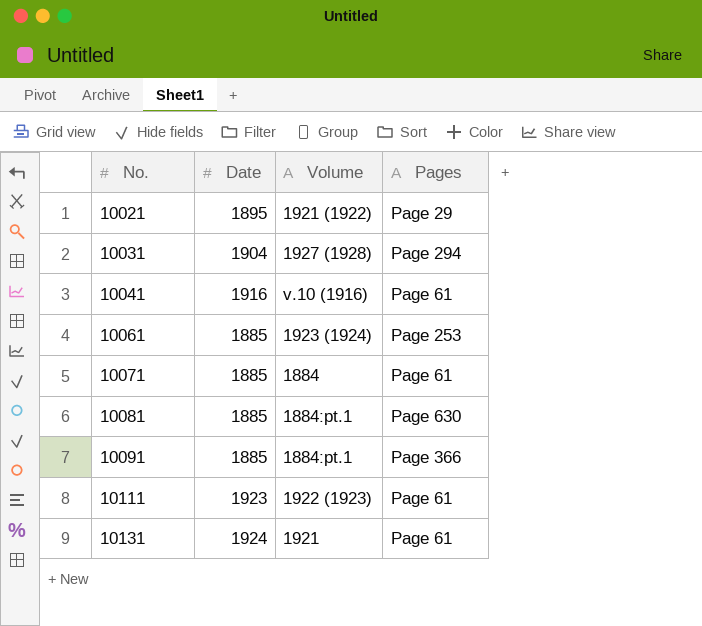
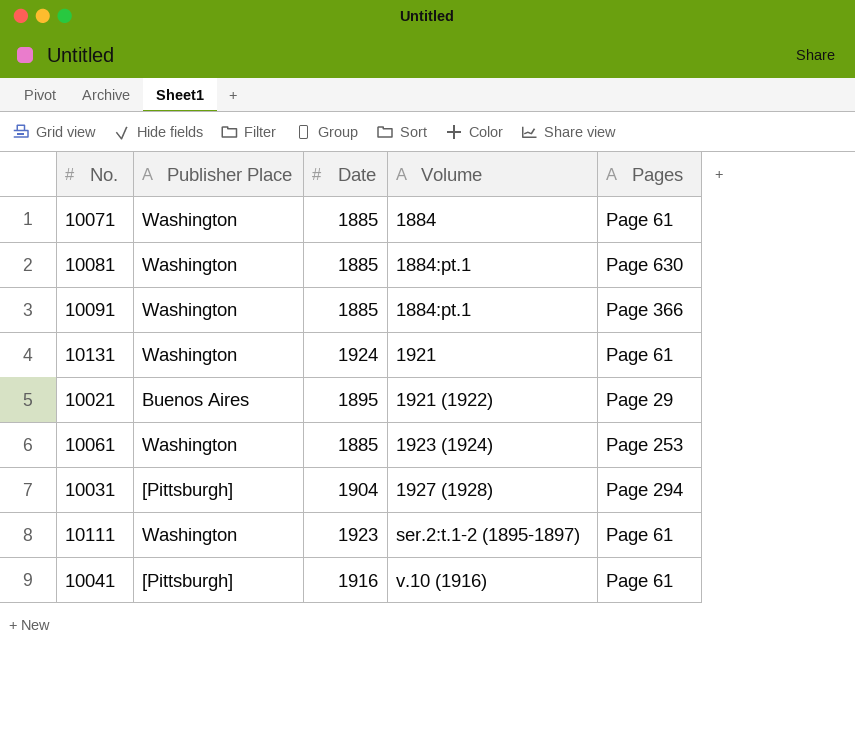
row order: No. ascending -> Volume ascending
column Publisher Place | position: none -> 2
10111 | Volume: 1922 (1923) -> ser.2:t.1-2 (1895-1897)

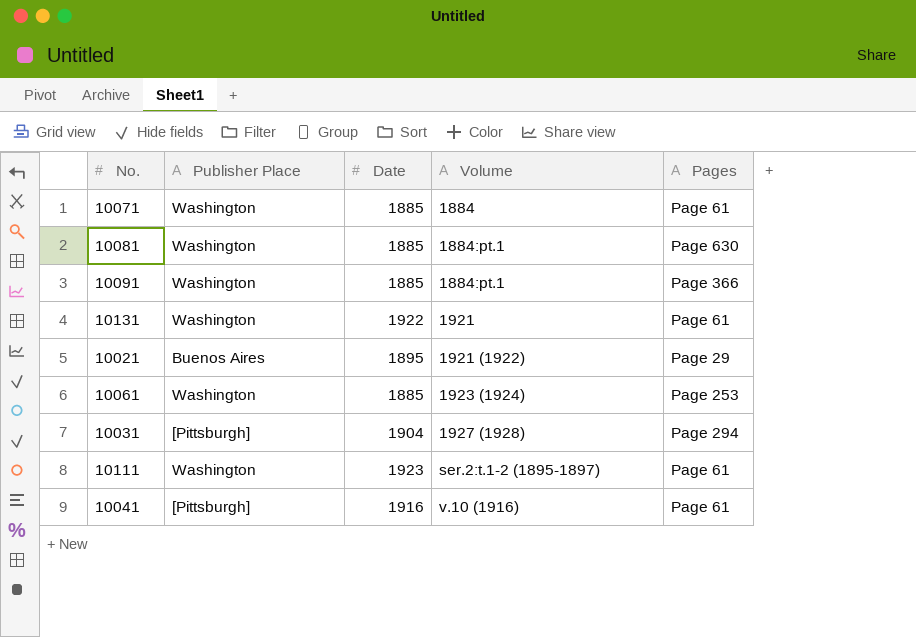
10131 | Date: 1924 -> 1922

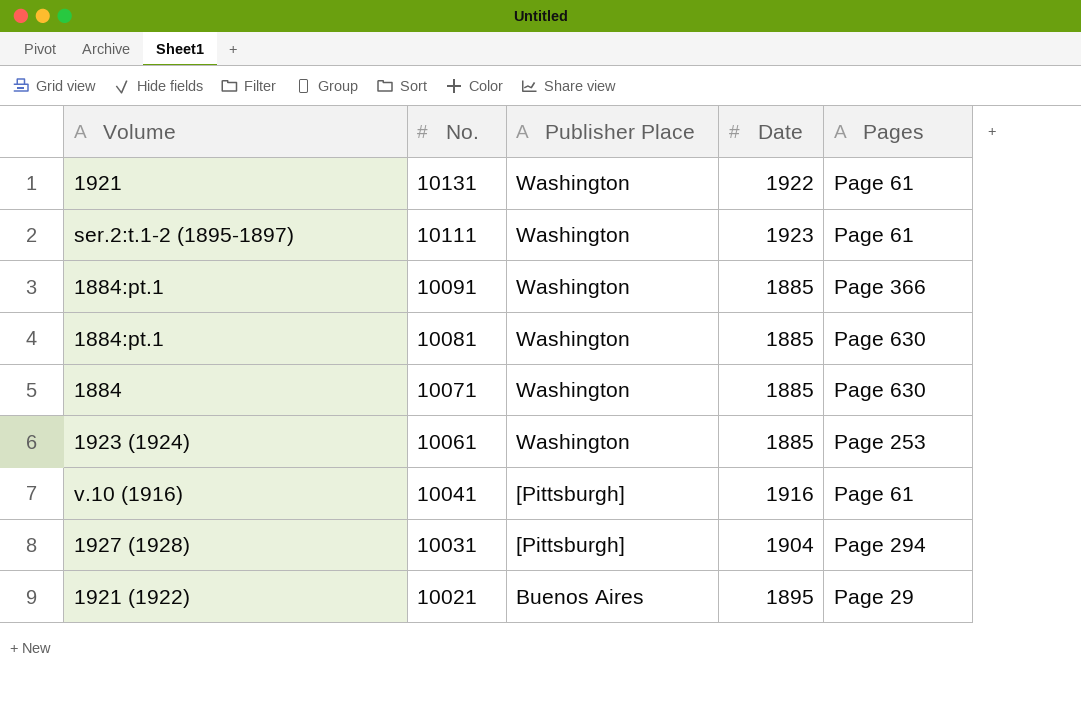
row order: Volume ascending -> No. descending
column Volume | position: 4 -> 1
10071 | Pages: Page 61 -> Page 630

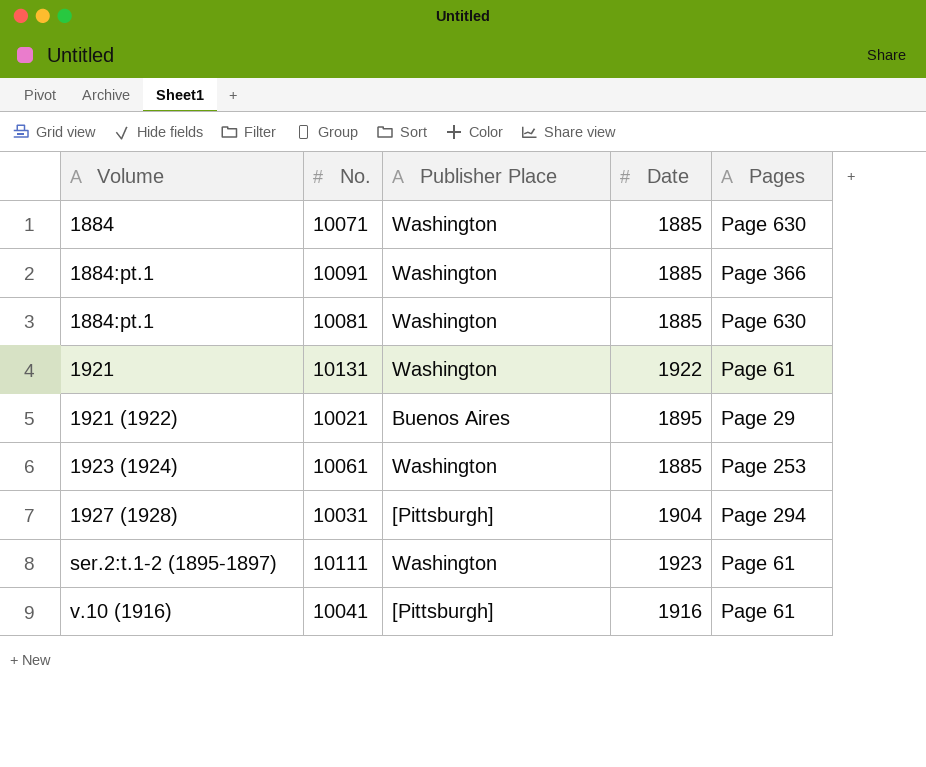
row order: No. descending -> Volume ascending

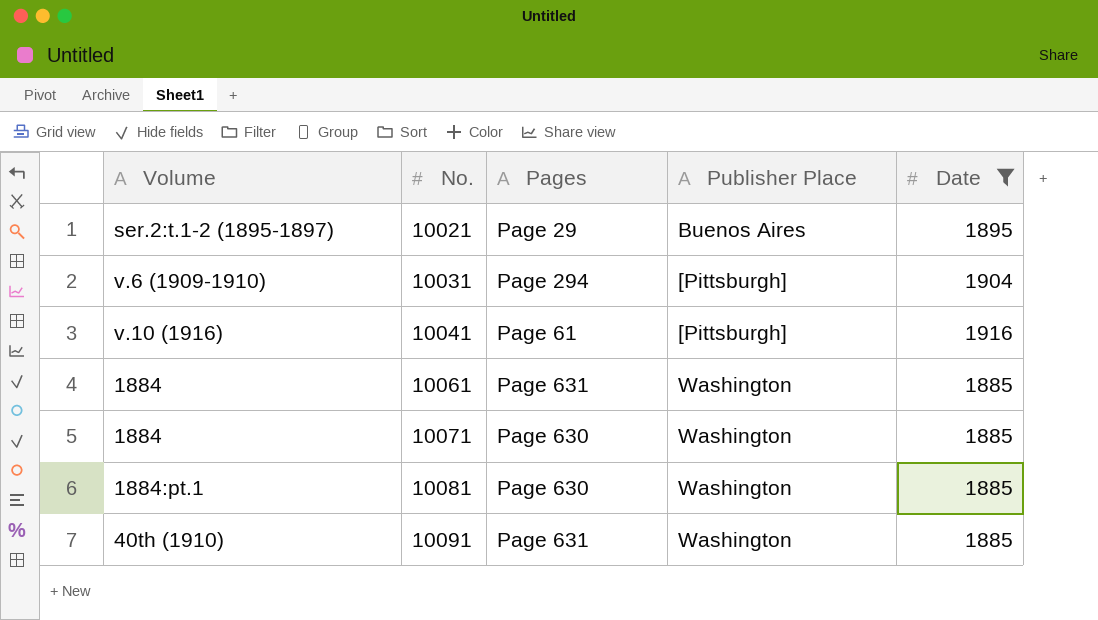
filter: none -> Date <= 1916
row order: Volume ascending -> No. ascending
column Pages | position: 5 -> 3
10021 | Volume: 1921 (1922) -> ser.2:t.1-2 (1895-1897)
10031 | Volume: 1927 (1928) -> v.6 (1909-1910)
10061 | Volume: 1923 (1924) -> 1884
10061 | Pages: Page 253 -> Page 631
10091 | Volume: 1884:pt.1 -> 40th (1910)
10091 | Pages: Page 366 -> Page 631

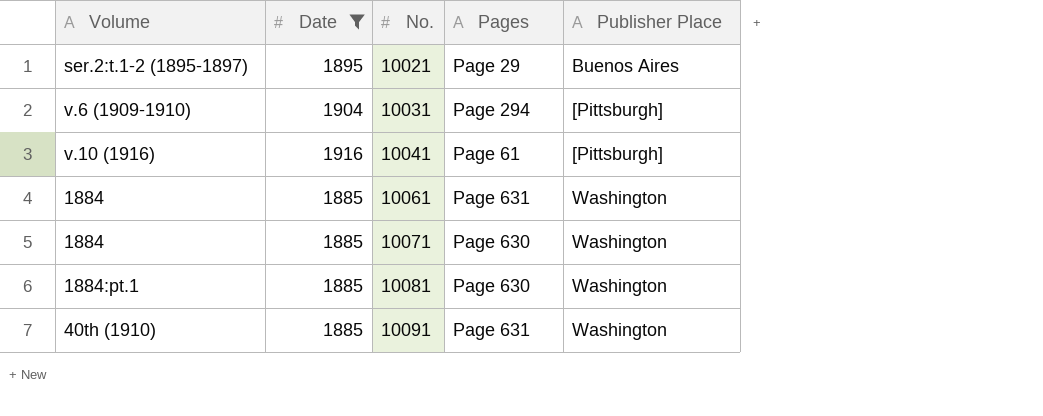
column Date | position: 5 -> 2

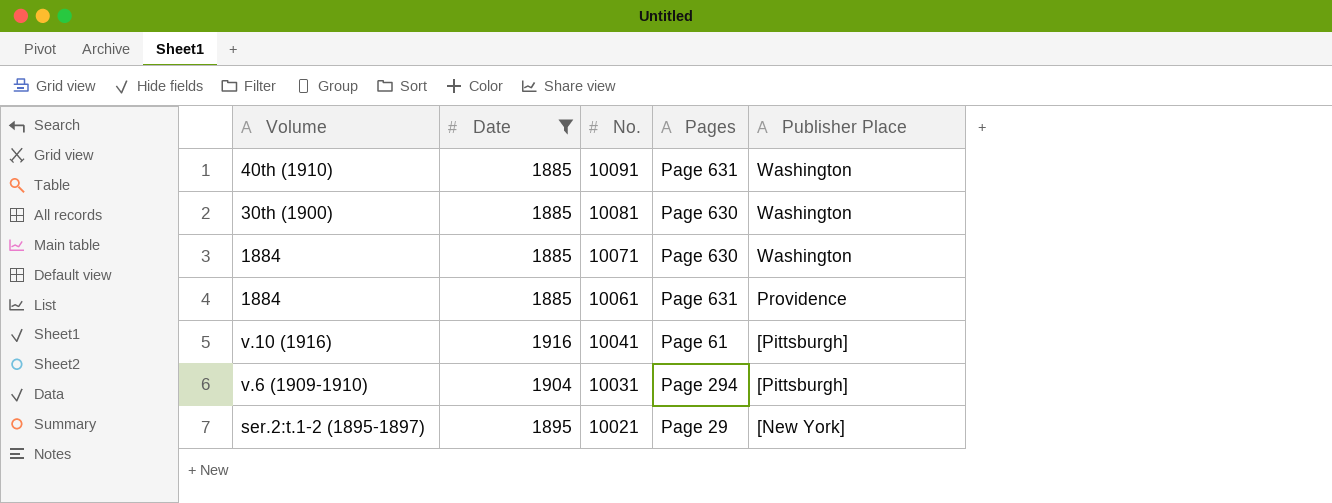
row order: No. ascending -> No. descending
10081 | Volume: 1884:pt.1 -> 30th (1900)
10061 | Publisher Place: Washington -> Providence
10021 | Publisher Place: Buenos Aires -> [New York]

